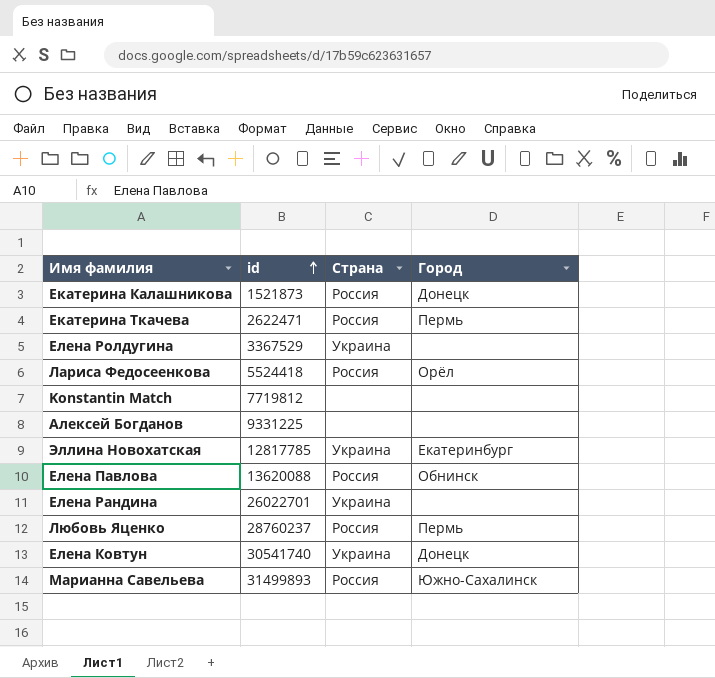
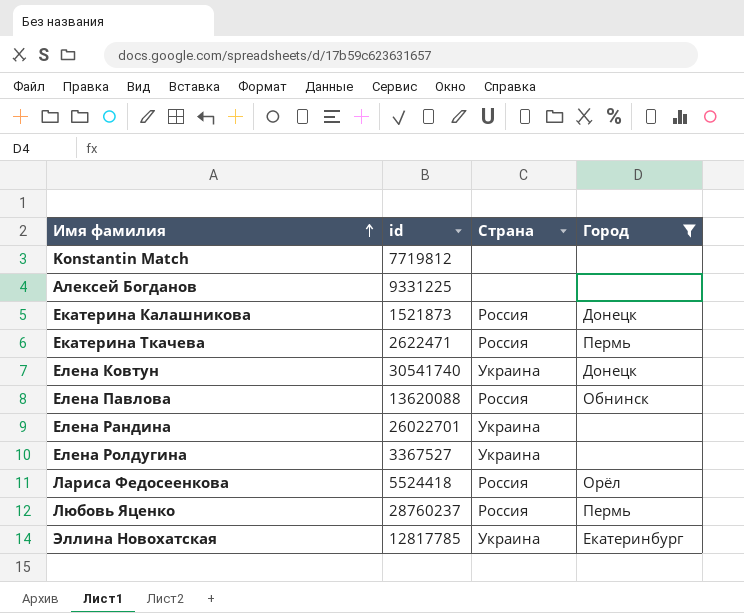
filter: none -> Город != Южно-Сахалинск
row order: id ascending -> Имя фамилия ascending
Елена Ролдугина | id: 3367529 -> 3367527

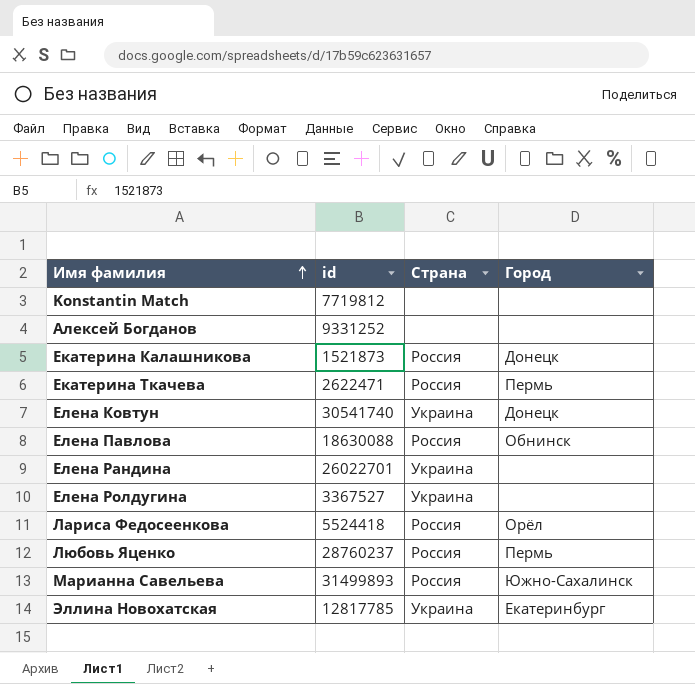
filter: Город != Южно-Сахалинск -> none
Алексей Богданов | id: 9331225 -> 9331252
Елена Павлова | id: 13620088 -> 18630088

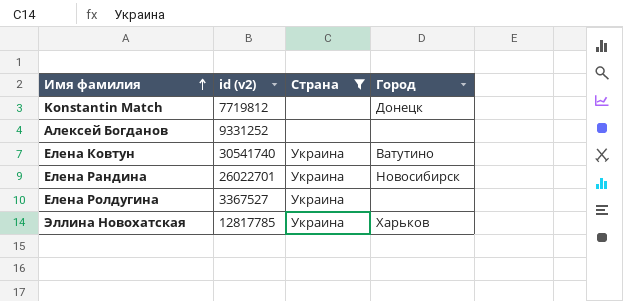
filter: none -> Страна != Россия
column name: id -> id (v2)
Konstantin Match | Город: none -> Донецк
Елена Ковтун | Город: Донецк -> Ватутино
Елена Рандина | Город: none -> Новосибирск
Эллина Новохатская | Город: Екатеринбург -> Харьков

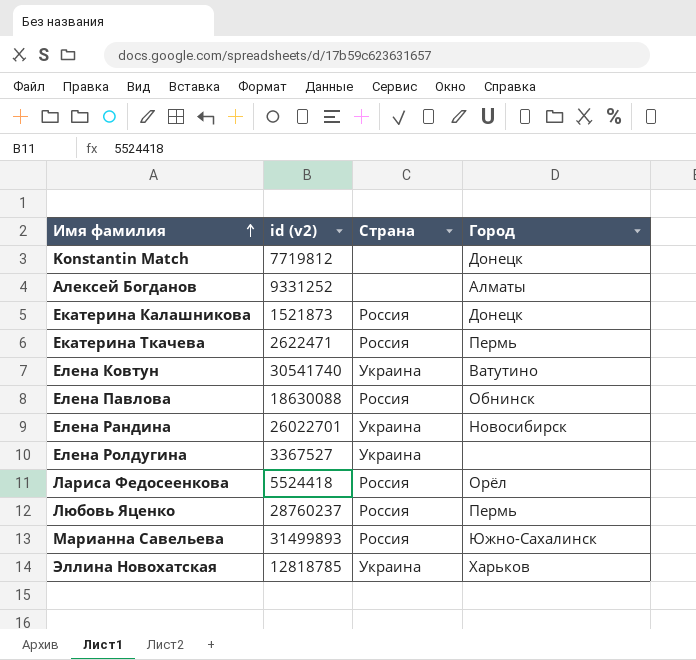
filter: Страна != Россия -> none
Алексей Богданов | Город: none -> Алматы
Эллина Новохатская | id (v2): 12817785 -> 12818785

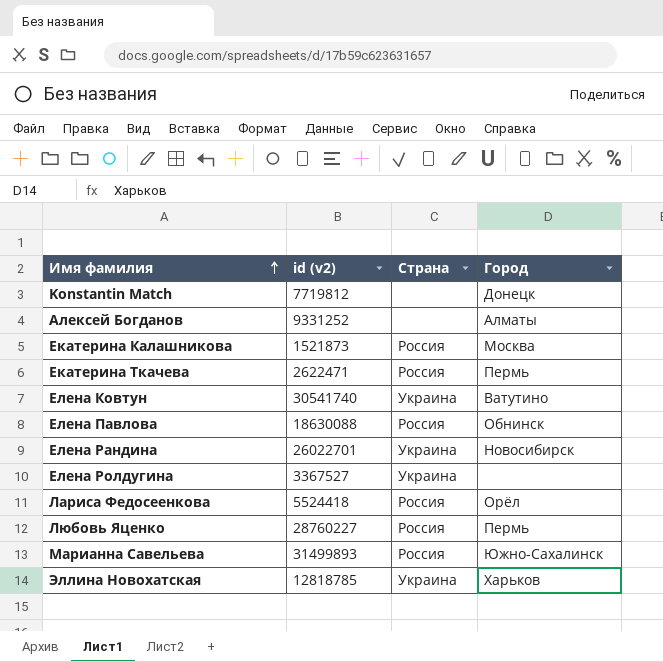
Екатерина Калашникова | Город: Донецк -> Москва
Любовь Яценко | id (v2): 28760237 -> 28760227

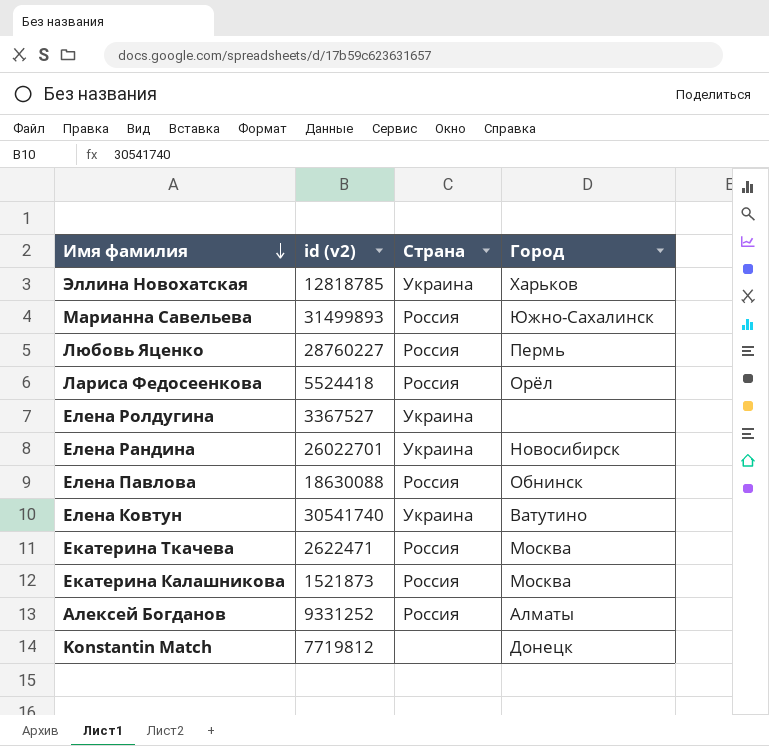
row order: Имя фамилия ascending -> Имя фамилия descending
Екатерина Ткачева | Город: Пермь -> Москва
Алексей Богданов | Страна: none -> Россия

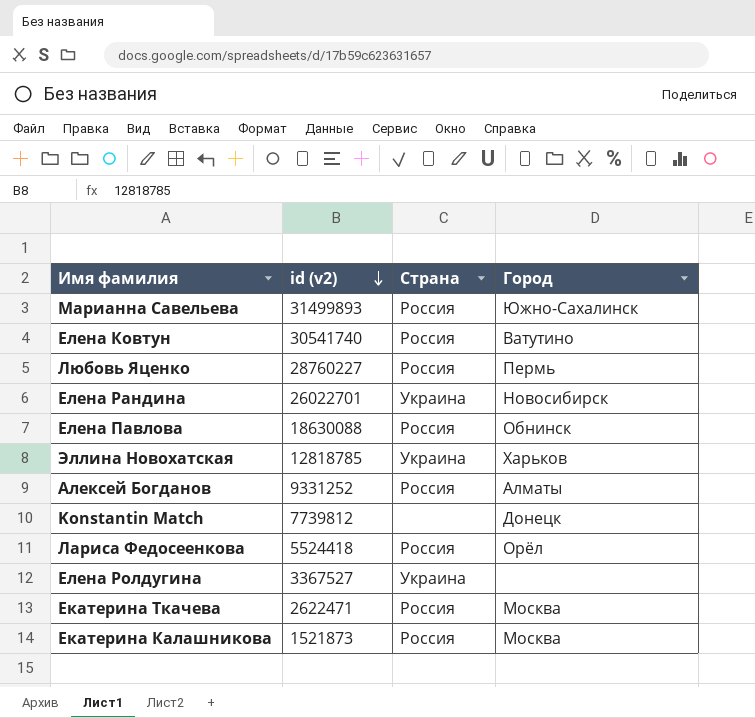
row order: Имя фамилия descending -> id (v2) descending
Елена Ковтун | Страна: Украина -> Россия
Konstantin Match | id (v2): 7719812 -> 7739812

